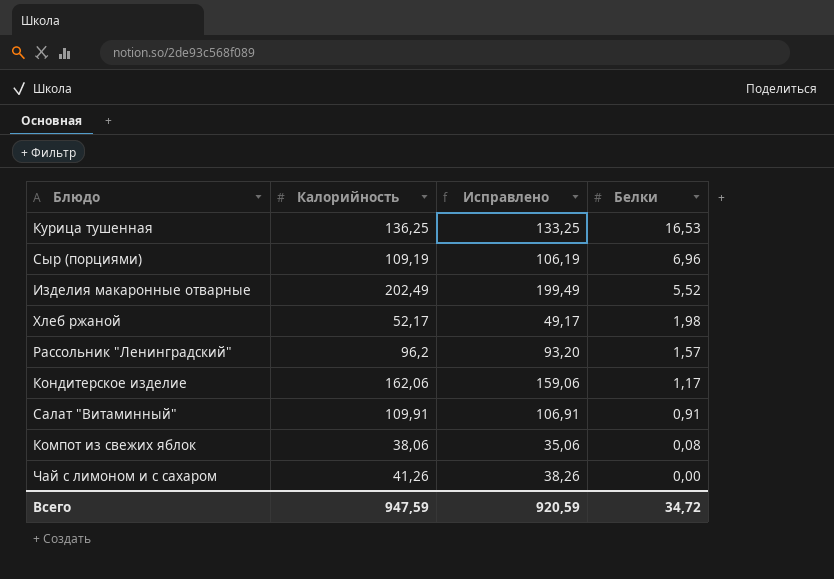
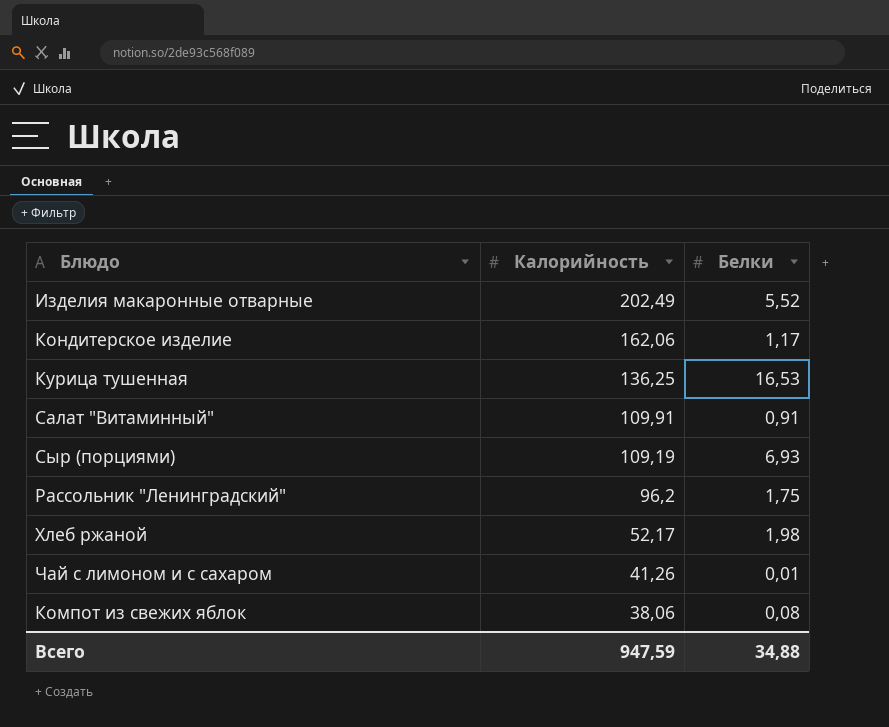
row order: Белки descending -> Калорийность descending
column Исправлено | formula: [Калорийность] - 3 -> none
Сыр (порциями) | Белки: 6,96 -> 6,93
Рассольник "Ленинградский" | Белки: 1,57 -> 1,75
Чай с лимоном и с сахаром | Белки: 0,00 -> 0,01
Всего | Белки: 34,72 -> 34,88

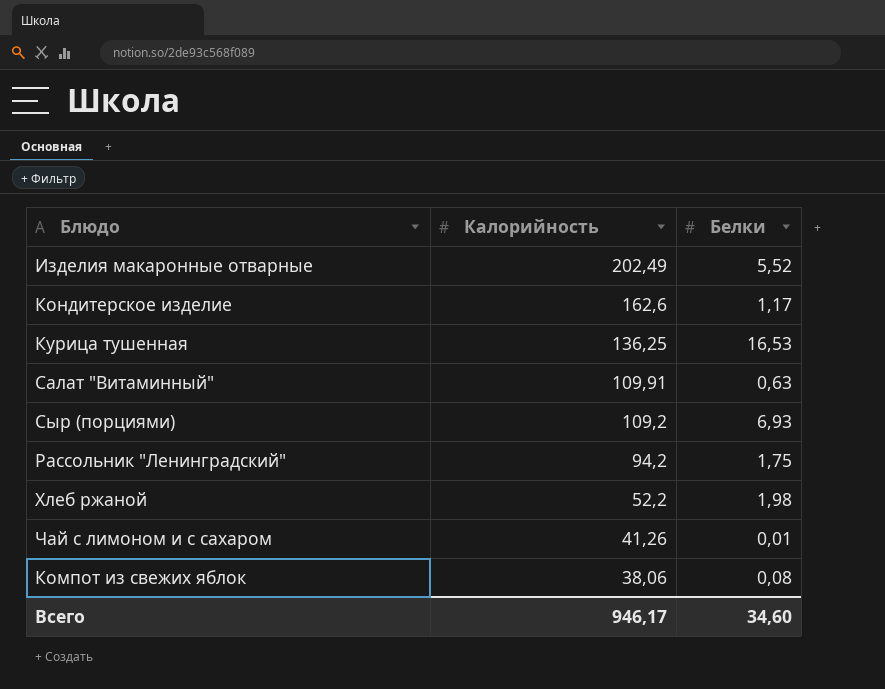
Кондитерское изделие | Калорийность: 162,06 -> 162,6
Салат "Витаминный" | Белки: 0,91 -> 0,63
Сыр (порциями) | Калорийность: 109,19 -> 109,2
Рассольник "Ленинградский" | Калорийность: 96,2 -> 94,2
Хлеб ржаной | Калорийность: 52,17 -> 52,2
Всего | Калорийность: 947,59 -> 946,17
Всего | Белки: 34,88 -> 34,60

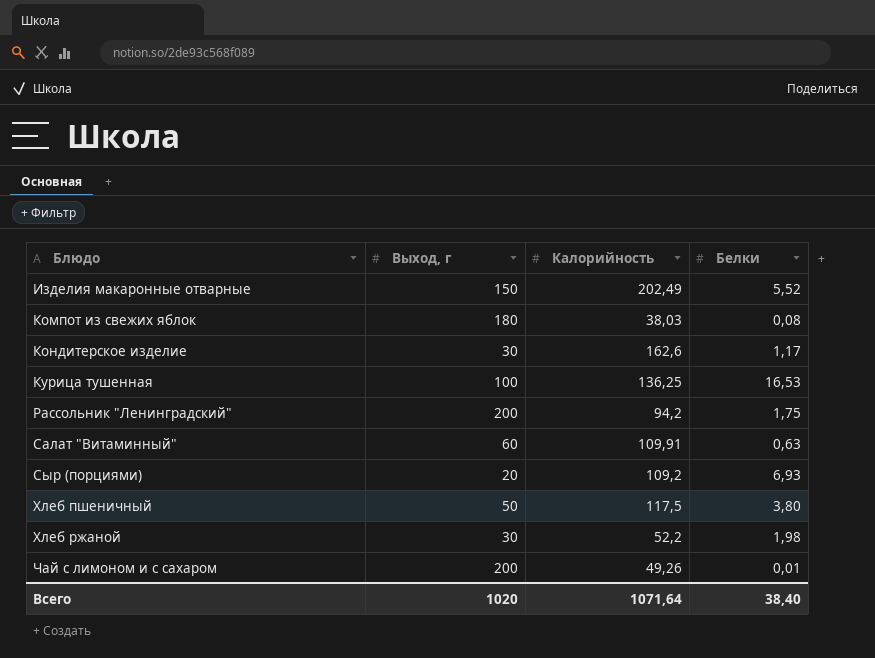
row order: Калорийность descending -> Блюдо ascending
column Выход, г | position: none -> 2
Компот из свежих яблок | Калорийность: 38,06 -> 38,03
row Хлеб пшеничный: none -> 50 | 117,5 | 3,80
Чай с лимоном и с сахаром | Калорийность: 41,26 -> 49,26
Всего | Калорийность: 946,17 -> 1071,64
Всего | Белки: 34,60 -> 38,40

